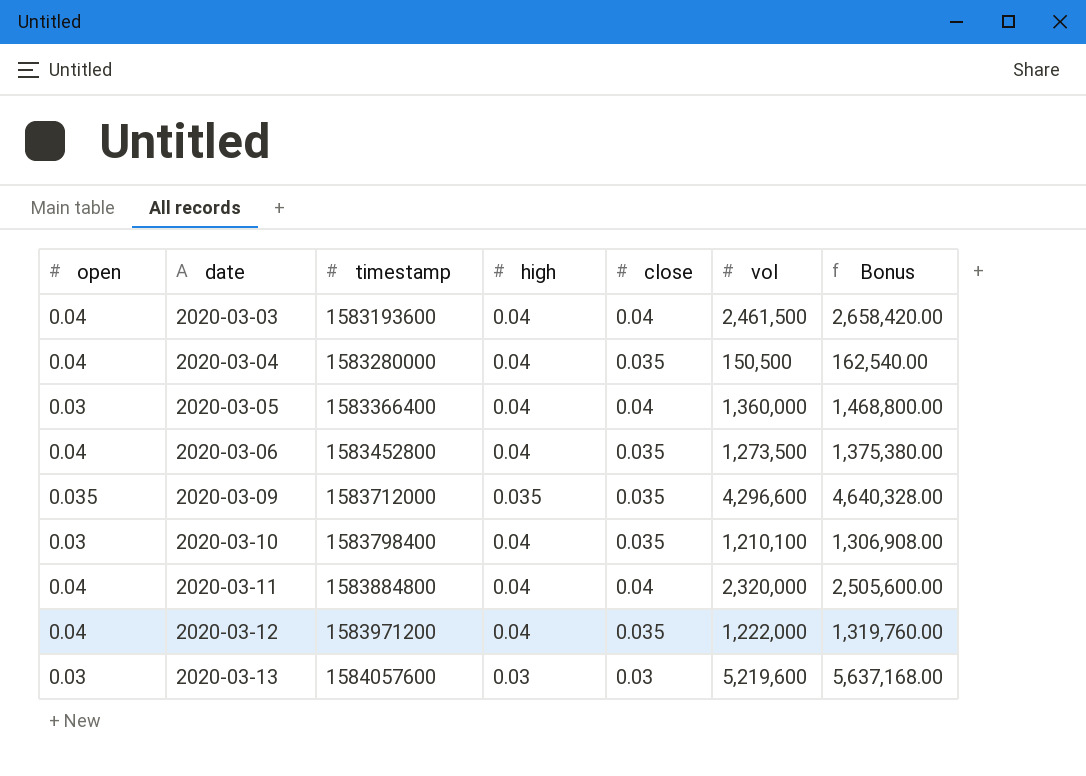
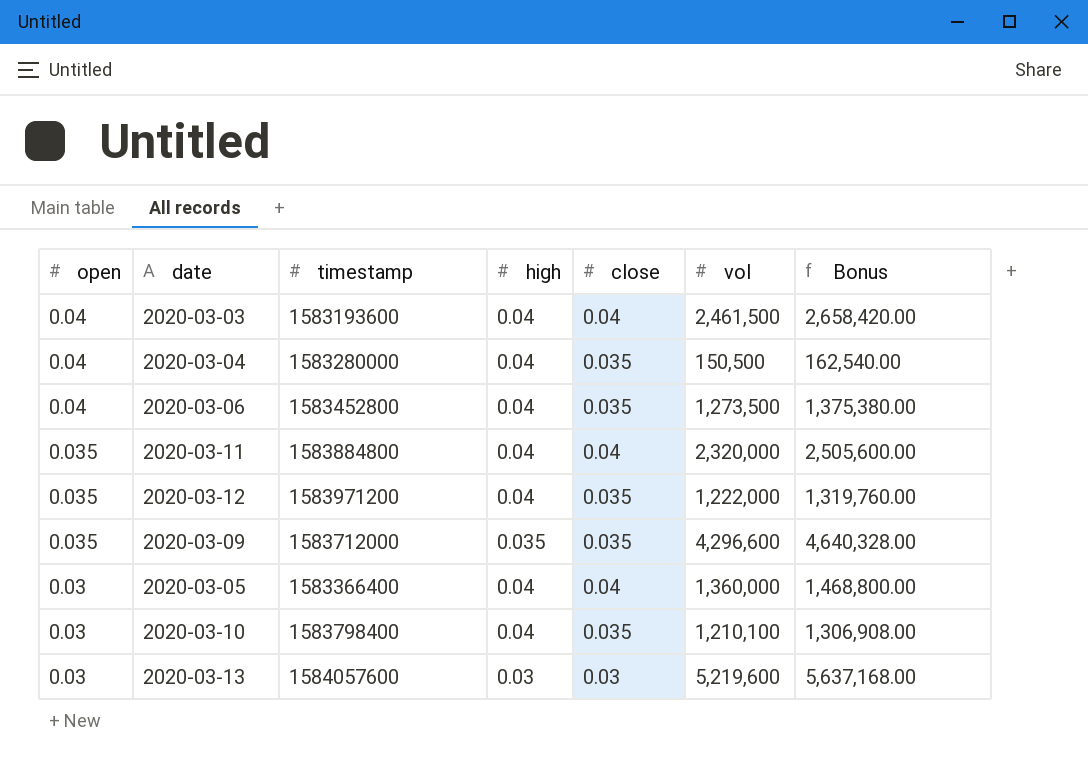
row order: date ascending -> open descending
2020-03-11 | open: 0.04 -> 0.035
2020-03-12 | open: 0.04 -> 0.035

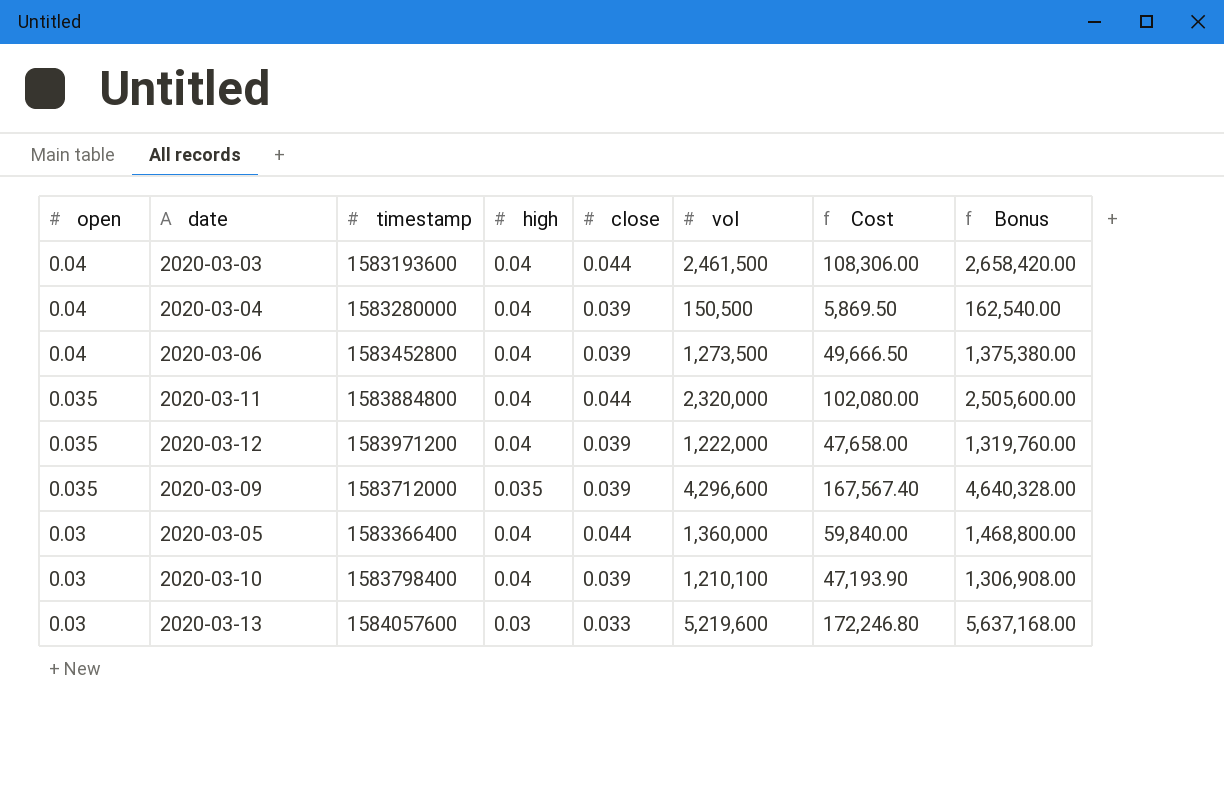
column Cost | formula: none -> [close] * [vol]
2020-03-03 | close: 0.04 -> 0.044
2020-03-04 | close: 0.035 -> 0.039
2020-03-06 | close: 0.035 -> 0.039
2020-03-11 | close: 0.04 -> 0.044
2020-03-12 | close: 0.035 -> 0.039
2020-03-09 | close: 0.035 -> 0.039
2020-03-05 | close: 0.04 -> 0.044
2020-03-10 | close: 0.035 -> 0.039
2020-03-13 | close: 0.03 -> 0.033

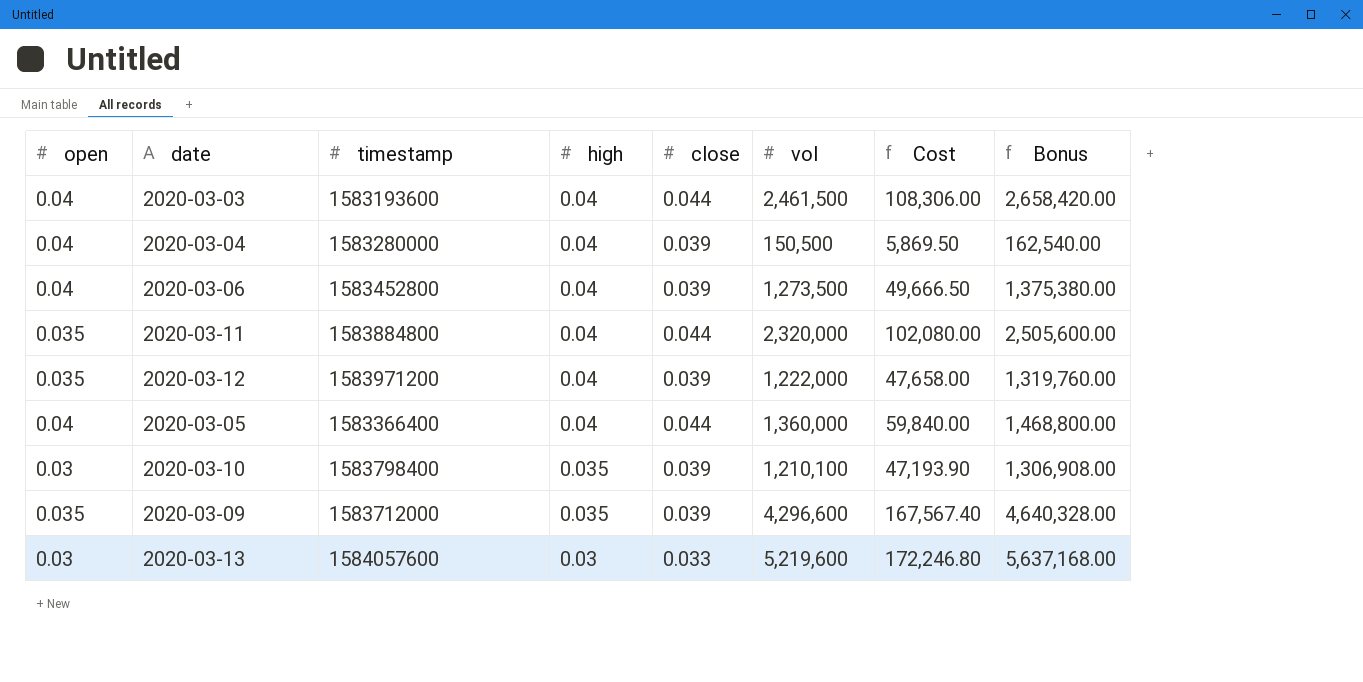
row order: open descending -> high descending
2020-03-05 | open: 0.03 -> 0.04
2020-03-10 | high: 0.04 -> 0.035

